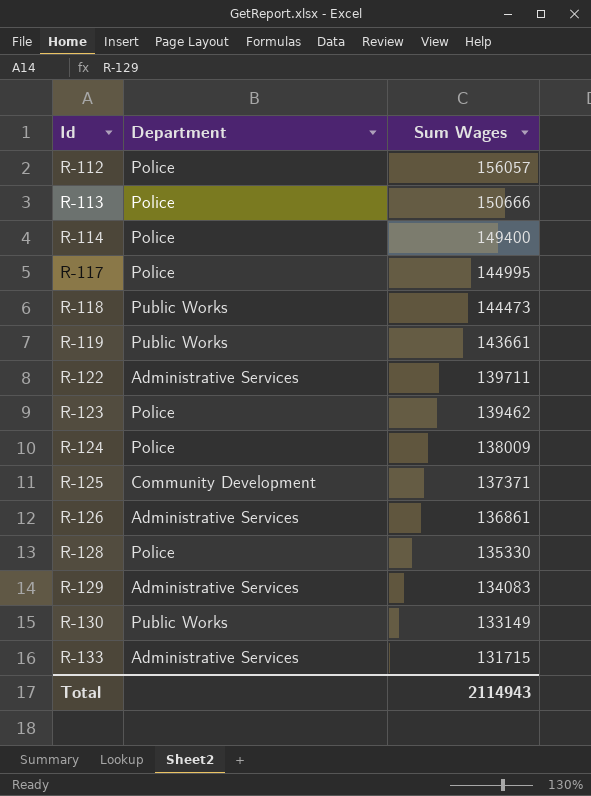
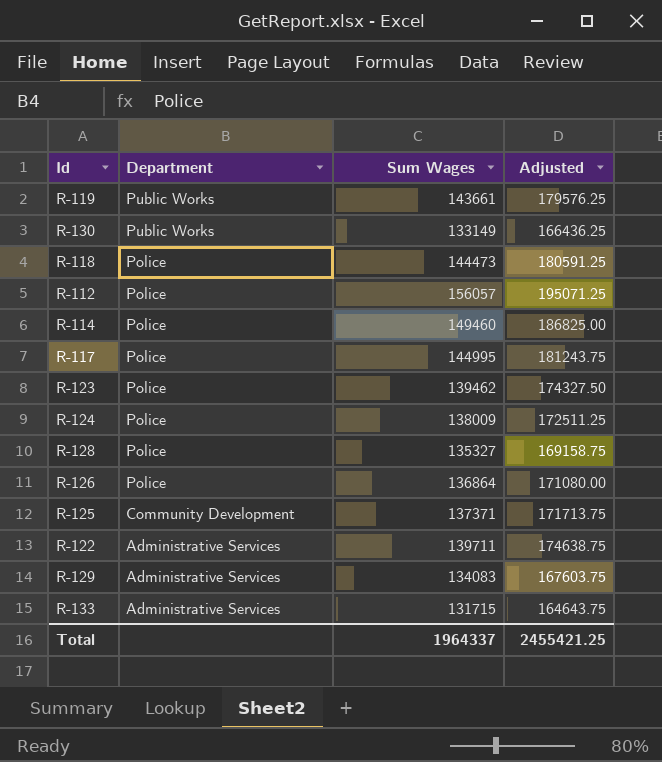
row order: Id ascending -> Department descending
column Adjusted | formula: none -> [Sum Wages] * 1.25
row R-113: Police | 150666 -> none
R-118 | Department: Public Works -> Police
R-114 | Sum Wages: 149400 -> 149460
R-128 | Sum Wages: 135330 -> 135327
R-126 | Department: Administrative Services -> Police
R-126 | Sum Wages: 136861 -> 136864
Total | Sum Wages: 2114943 -> 1964337

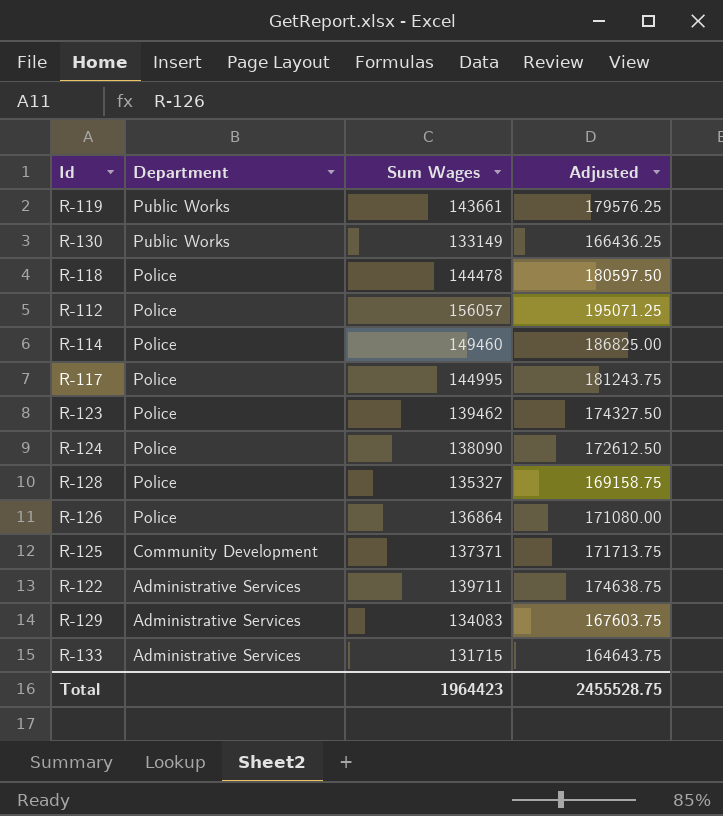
R-118 | Sum Wages: 144473 -> 144478
R-118 | Adjusted: 180591.25 -> 180597.50
R-124 | Sum Wages: 138009 -> 138090
R-124 | Adjusted: 172511.25 -> 172612.50
Total | Sum Wages: 1964337 -> 1964423
Total | Adjusted: 2455421.25 -> 2455528.75

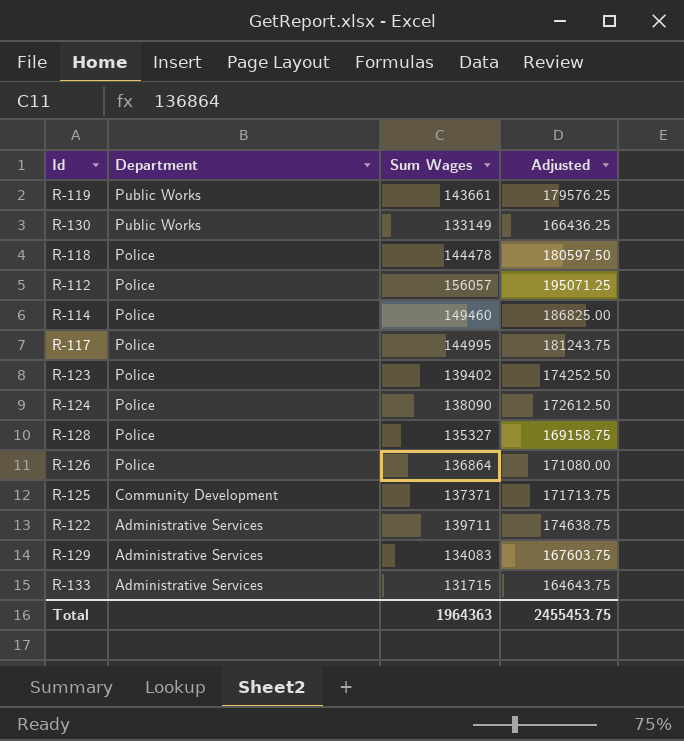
R-123 | Sum Wages: 139462 -> 139402
R-123 | Adjusted: 174327.50 -> 174252.50
Total | Sum Wages: 1964423 -> 1964363
Total | Adjusted: 2455528.75 -> 2455453.75

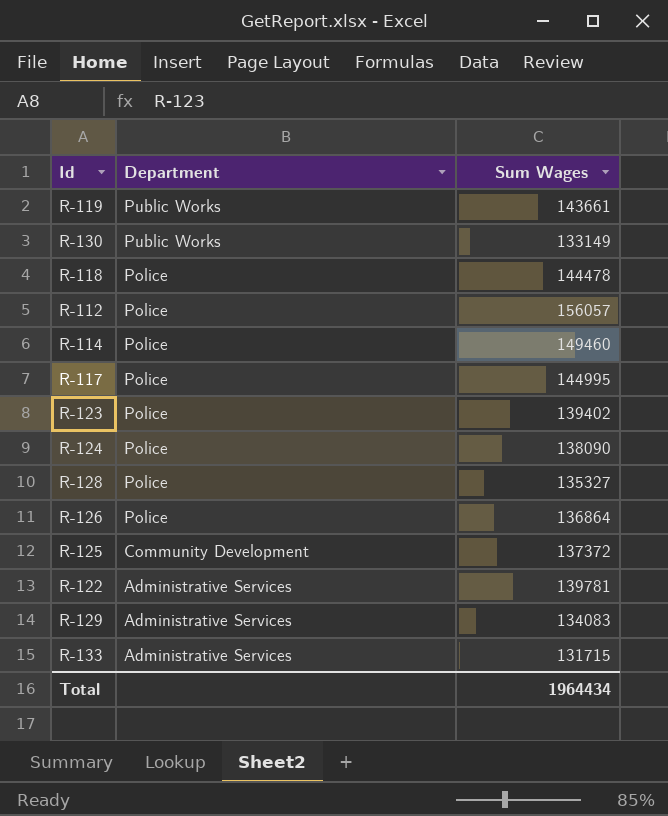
column Adjusted | formula: [Sum Wages] * 1.25 -> none
R-125 | Sum Wages: 137371 -> 137372
R-122 | Sum Wages: 139711 -> 139781
Total | Sum Wages: 1964363 -> 1964434

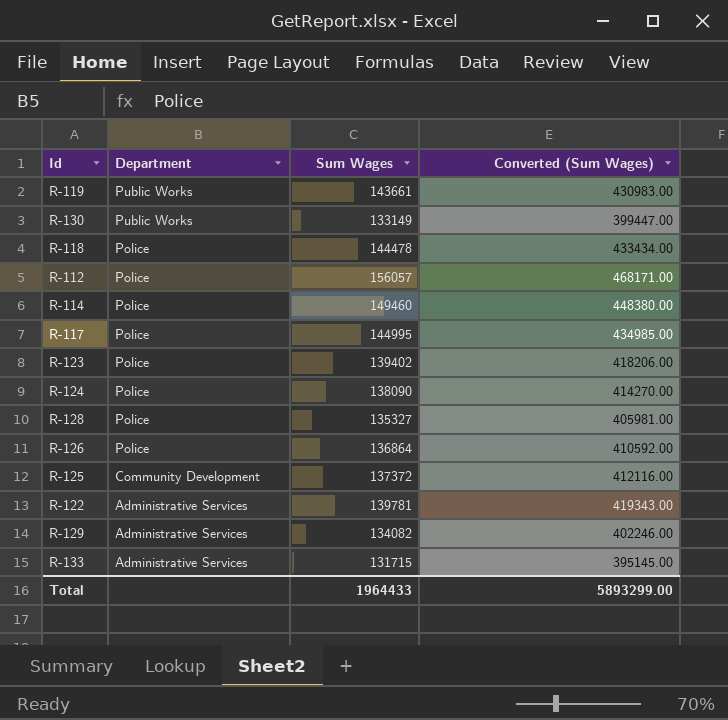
column Converted (Sum Wages) | formula: none -> [Sum Wages] * 3
R-129 | Sum Wages: 134083 -> 134082
Total | Sum Wages: 1964434 -> 1964433

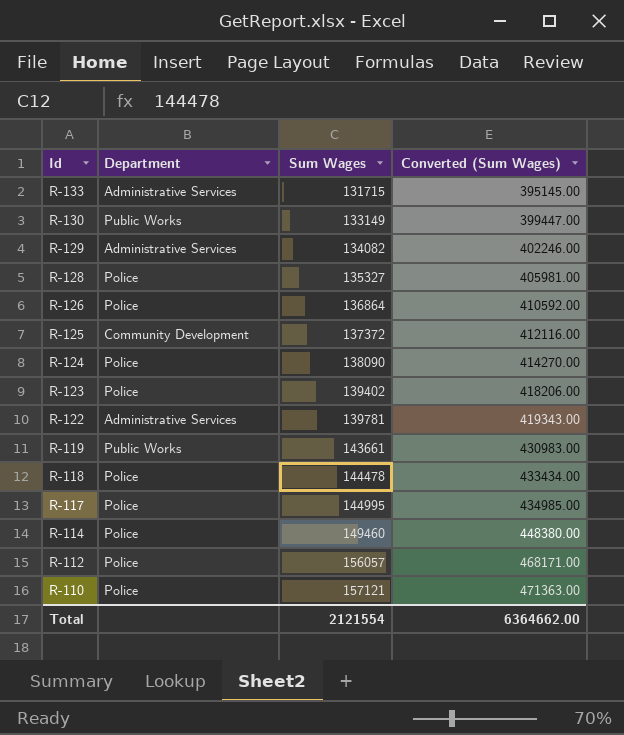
row order: Department descending -> Id descending
row R-110: none -> Police | 157121 | 471363.00
Total | Sum Wages: 1964433 -> 2121554
Total | Converted (Sum Wages): 5893299.00 -> 6364662.00

